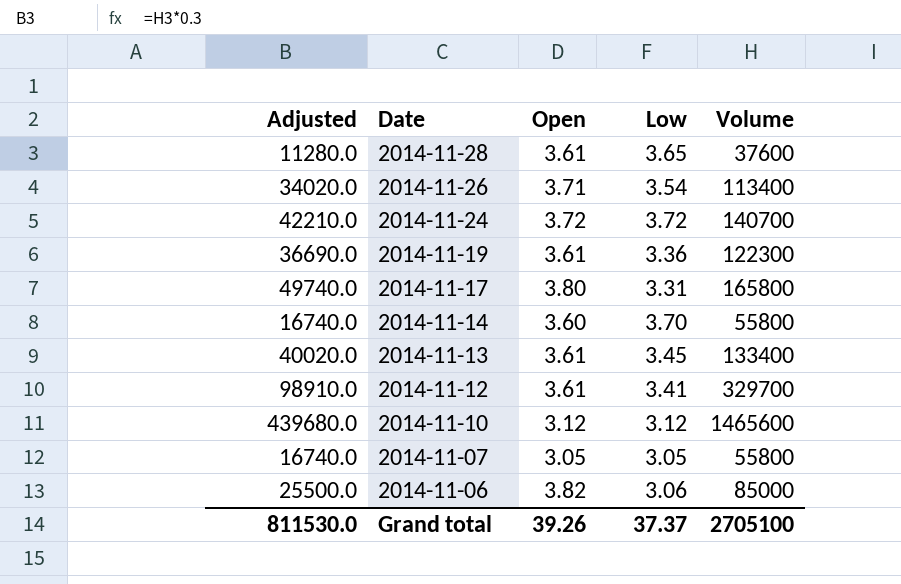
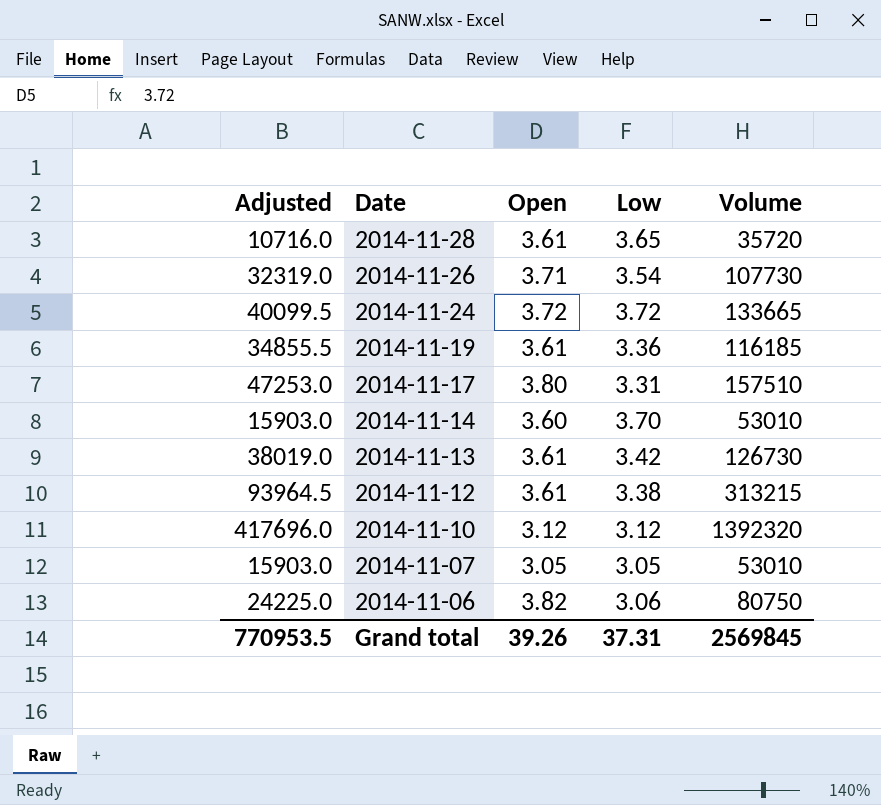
2014-11-28 | Adjusted: 11280.0 -> 10716.0
2014-11-28 | Volume: 37600 -> 35720
2014-11-26 | Adjusted: 34020.0 -> 32319.0
2014-11-26 | Volume: 113400 -> 107730
2014-11-24 | Adjusted: 42210.0 -> 40099.5
2014-11-24 | Volume: 140700 -> 133665
2014-11-19 | Adjusted: 36690.0 -> 34855.5
2014-11-19 | Volume: 122300 -> 116185
2014-11-17 | Adjusted: 49740.0 -> 47253.0
2014-11-17 | Volume: 165800 -> 157510
2014-11-14 | Adjusted: 16740.0 -> 15903.0
2014-11-14 | Volume: 55800 -> 53010
2014-11-13 | Adjusted: 40020.0 -> 38019.0
2014-11-13 | Low: 3.45 -> 3.42
2014-11-13 | Volume: 133400 -> 126730
2014-11-12 | Adjusted: 98910.0 -> 93964.5
2014-11-12 | Low: 3.41 -> 3.38
2014-11-12 | Volume: 329700 -> 313215
2014-11-10 | Adjusted: 439680.0 -> 417696.0
2014-11-10 | Volume: 1465600 -> 1392320
2014-11-07 | Adjusted: 16740.0 -> 15903.0
2014-11-07 | Volume: 55800 -> 53010
2014-11-06 | Adjusted: 25500.0 -> 24225.0
2014-11-06 | Volume: 85000 -> 80750
Grand total | Adjusted: 811530.0 -> 770953.5
Grand total | Low: 37.37 -> 37.31
Grand total | Volume: 2705100 -> 2569845

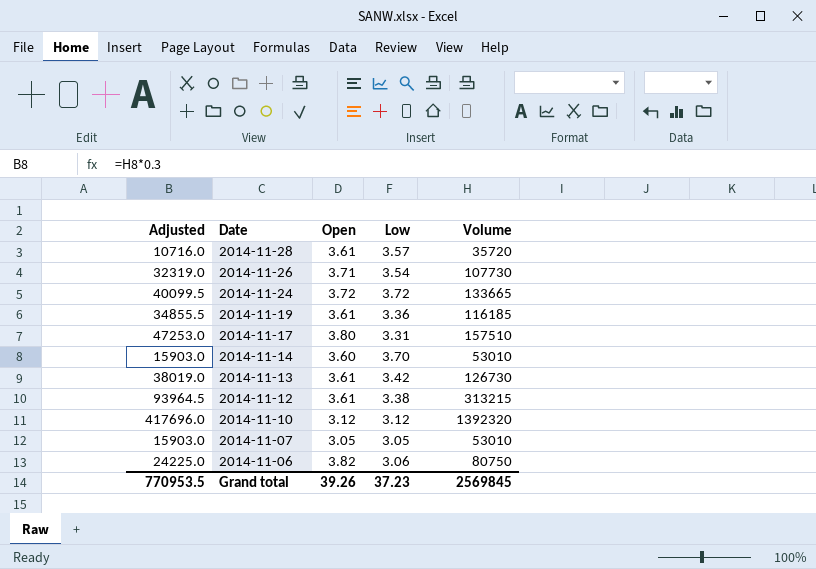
2014-11-28 | Low: 3.65 -> 3.57
Grand total | Low: 37.31 -> 37.23

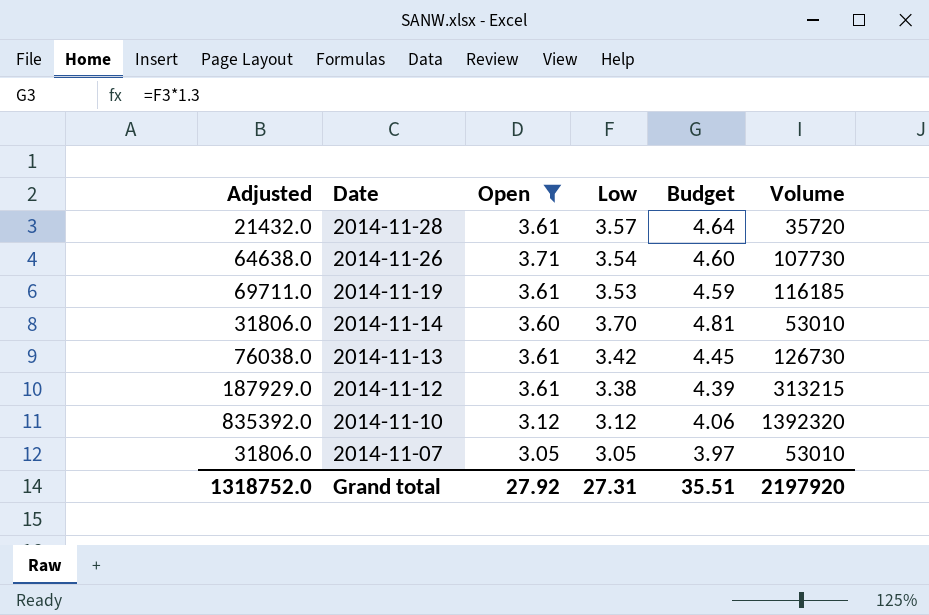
filter: none -> Open <= 3.71
column Adjusted | formula: [Volume] * 0.3 -> [Volume] * 0.6
column Budget | formula: none -> [Low] * 1.3
2014-11-19 | Low: 3.36 -> 3.53
Grand total | Adjusted: 770953.5 -> 1318752.0
Grand total | Open: 39.26 -> 27.92
Grand total | Low: 37.23 -> 27.31
Grand total | Volume: 2569845 -> 2197920

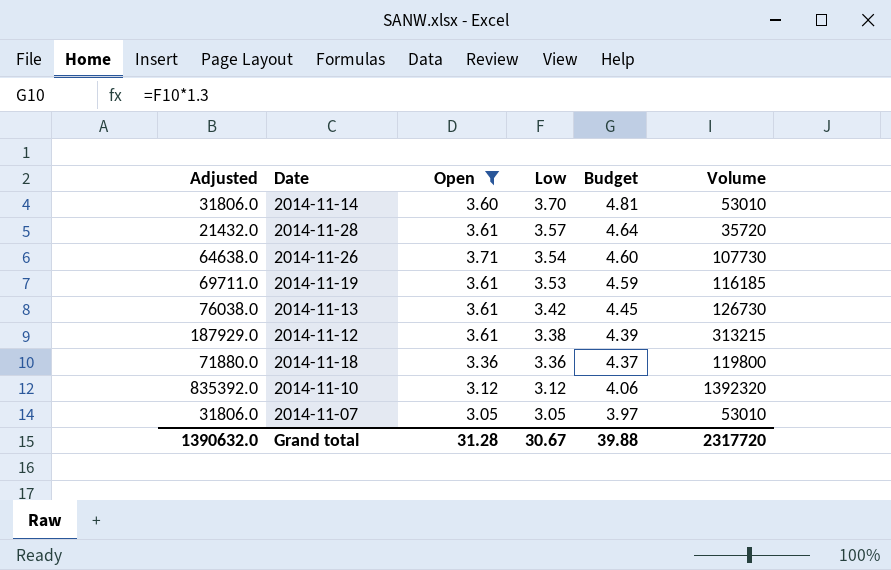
row order: Date descending -> Low descending
row 2014-11-18: none -> 71880.0 | 3.36 | 3.36 | 4.37 | 119800
Grand total | Adjusted: 1318752.0 -> 1390632.0
Grand total | Open: 27.92 -> 31.28
Grand total | Low: 27.31 -> 30.67
Grand total | Budget: 35.51 -> 39.88
Grand total | Volume: 2197920 -> 2317720

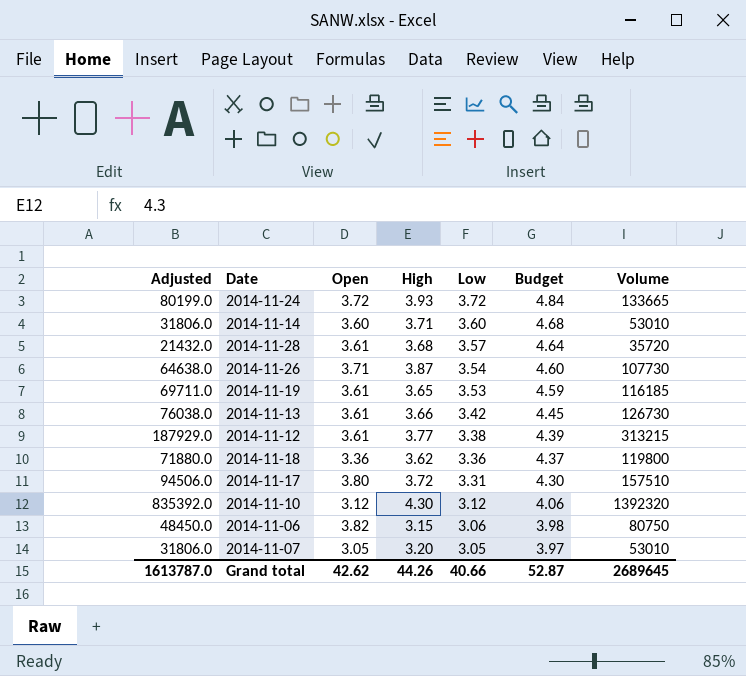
filter: Open <= 3.71 -> none
column High | position: none -> 4
2014-11-14 | Low: 3.70 -> 3.60
2014-11-14 | Budget: 4.81 -> 4.68
Grand total | Adjusted: 1390632.0 -> 1613787.0
Grand total | Open: 31.28 -> 42.62
Grand total | Low: 30.67 -> 40.66
Grand total | Budget: 39.88 -> 52.87
Grand total | Volume: 2317720 -> 2689645

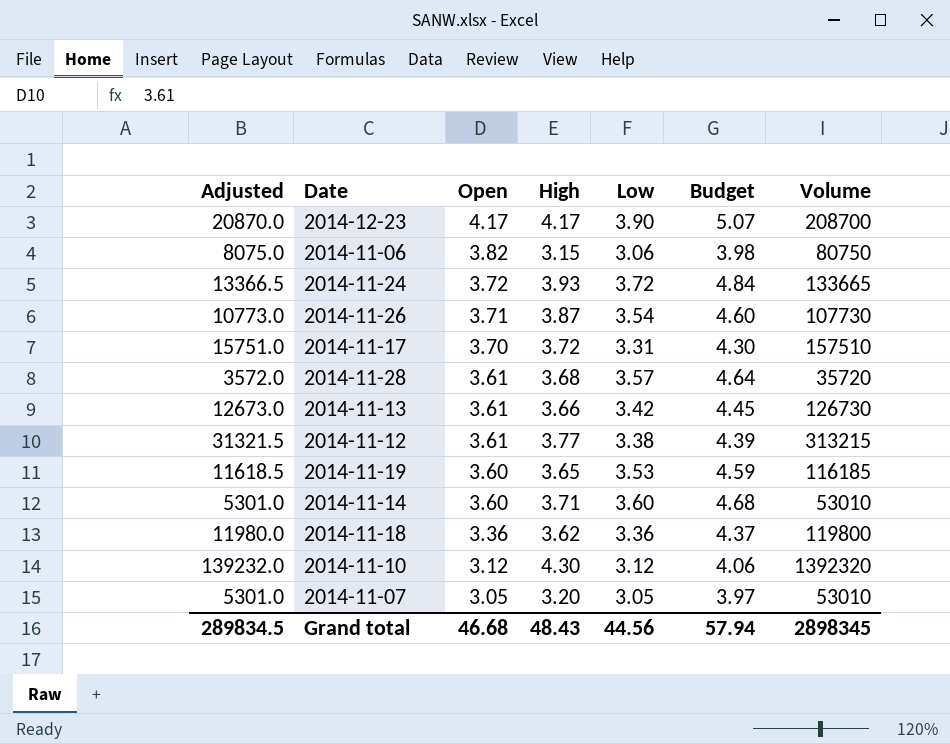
row order: Low descending -> Open descending
column Adjusted | formula: [Volume] * 0.6 -> [Volume] * 0.1
row 2014-12-23: none -> 20870.0 | 4.17 | 4.17 | 3.90 | 5.07 | 208700
2014-11-17 | Open: 3.80 -> 3.70
2014-11-19 | Open: 3.61 -> 3.60
Grand total | Adjusted: 1613787.0 -> 289834.5
Grand total | Open: 42.62 -> 46.68
Grand total | High: 44.26 -> 48.43
Grand total | Low: 40.66 -> 44.56
Grand total | Budget: 52.87 -> 57.94
Grand total | Volume: 2689645 -> 2898345

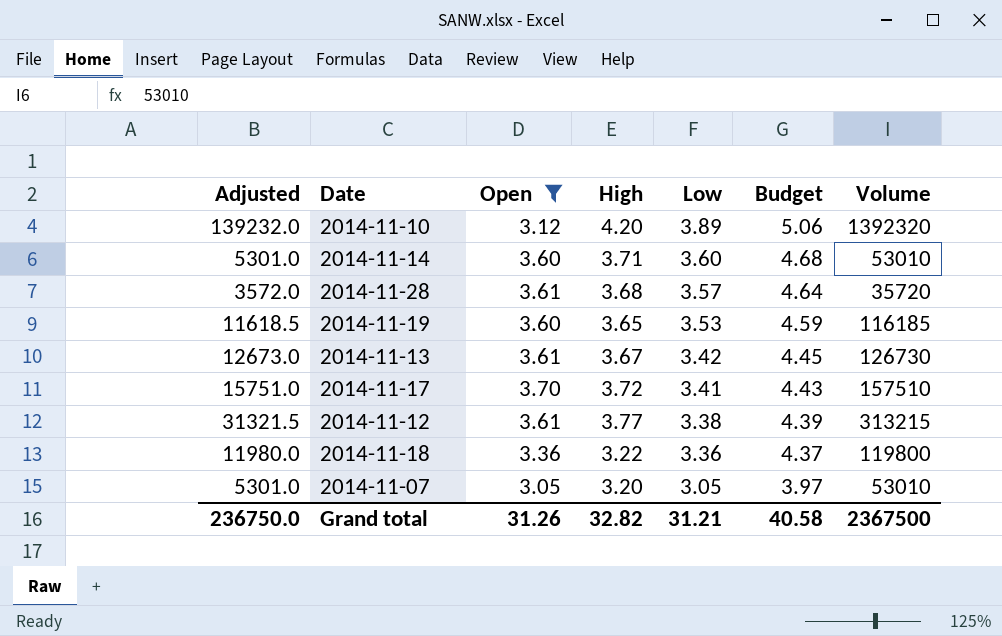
filter: none -> Open <= 3.70
row order: Open descending -> Low descending
2014-11-10 | High: 4.30 -> 4.20
2014-11-10 | Low: 3.12 -> 3.89
2014-11-10 | Budget: 4.06 -> 5.06
2014-11-13 | High: 3.66 -> 3.67
2014-11-17 | Low: 3.31 -> 3.41
2014-11-17 | Budget: 4.30 -> 4.43
2014-11-18 | High: 3.62 -> 3.22
Grand total | Adjusted: 289834.5 -> 236750.0
Grand total | Open: 46.68 -> 31.26
Grand total | High: 48.43 -> 32.82
Grand total | Low: 44.56 -> 31.21
Grand total | Budget: 57.94 -> 40.58
Grand total | Volume: 2898345 -> 2367500

